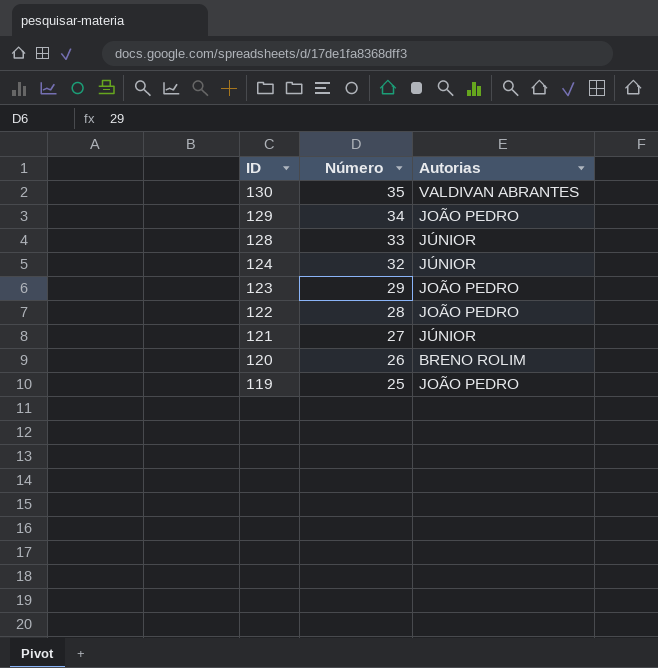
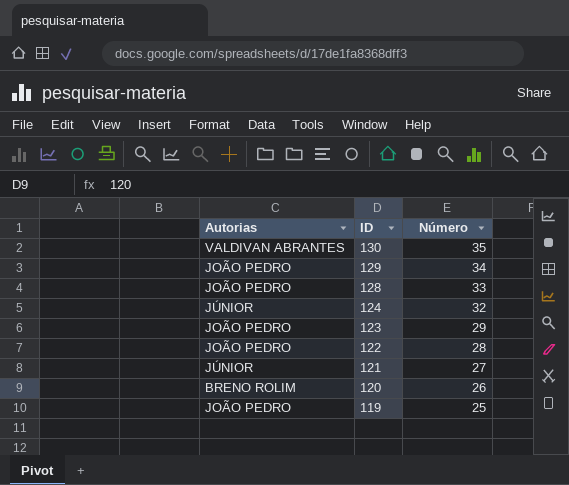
column Autorias | position: 3 -> 1
128 | Autorias: JÚNIOR -> JOÃO PEDRO

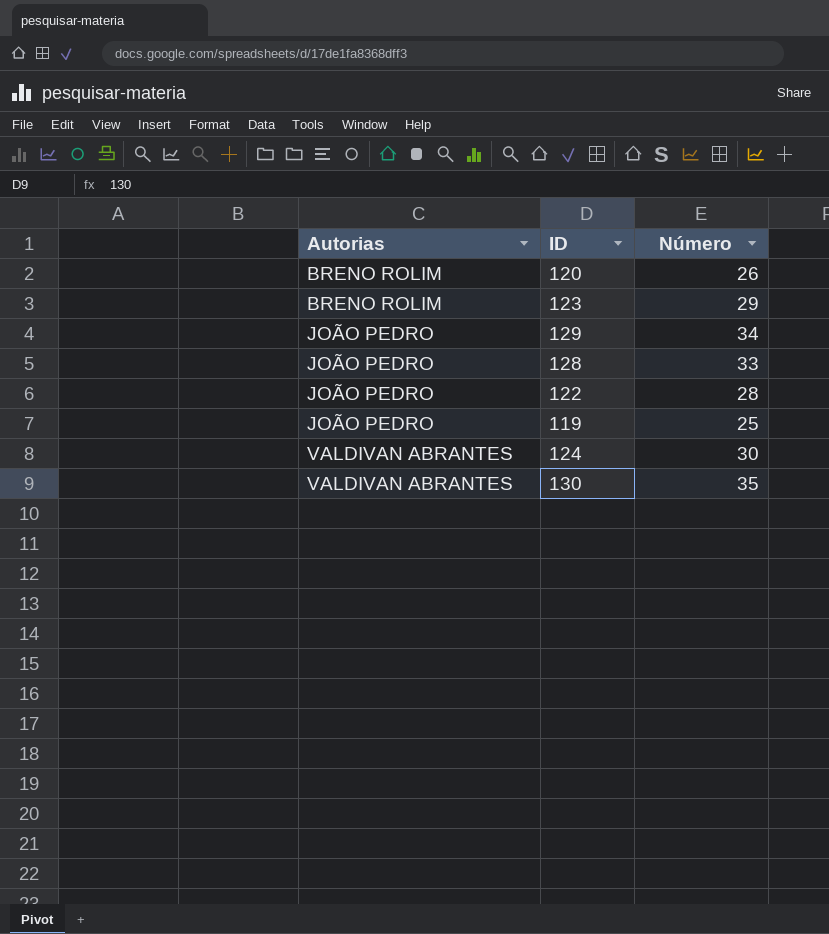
row order: ID descending -> Autorias ascending
row 121: JÚNIOR | 27 -> none
123 | Autorias: JOÃO PEDRO -> BRENO ROLIM
124 | Autorias: JÚNIOR -> VALDIVAN ABRANTES
124 | Número: 32 -> 30

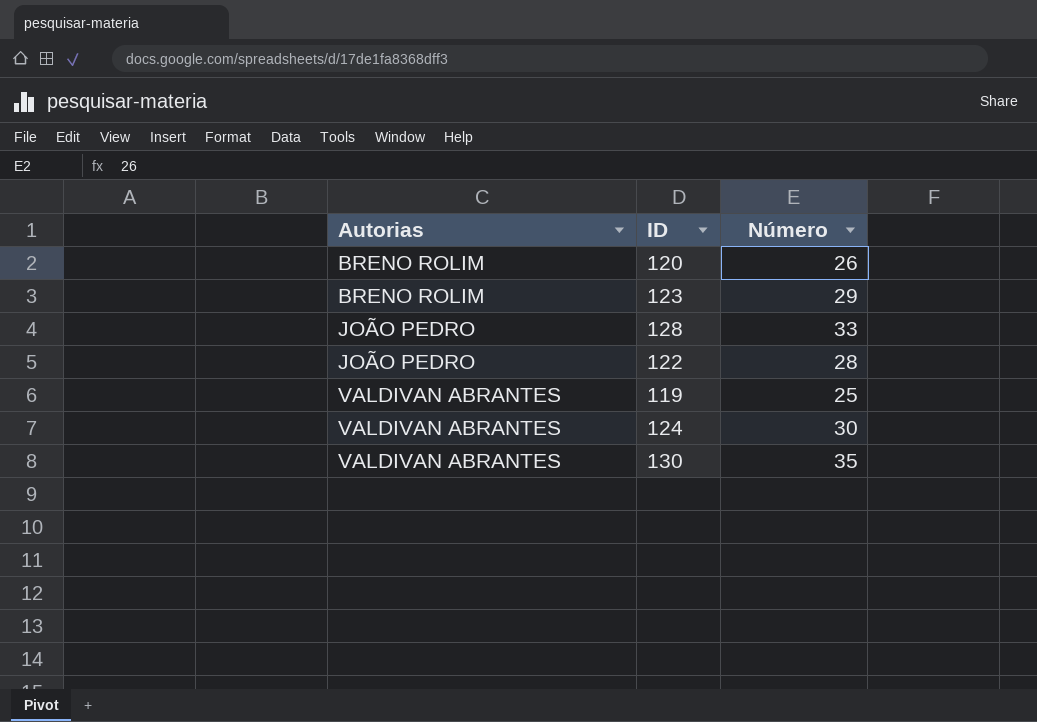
row 129: JOÃO PEDRO | 34 -> none
119 | Autorias: JOÃO PEDRO -> VALDIVAN ABRANTES

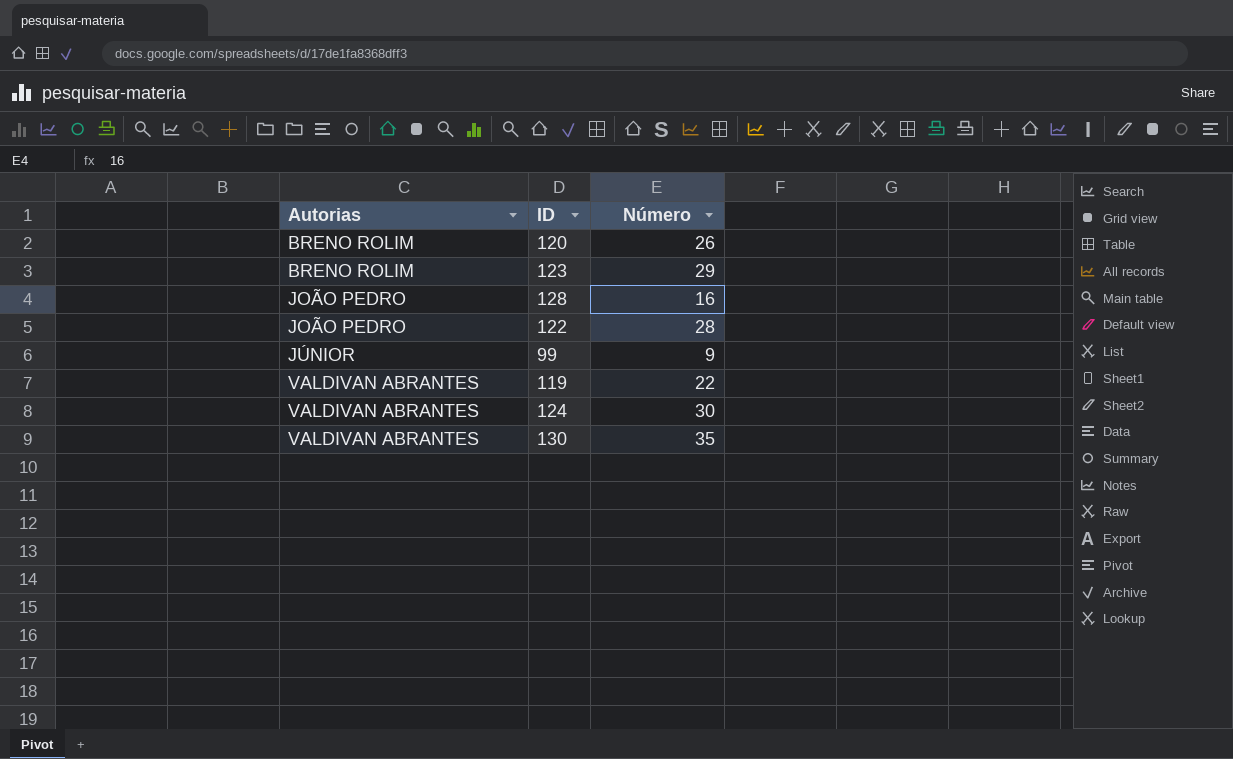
128 | Número: 33 -> 16
row 99: none -> JÚNIOR | 9
119 | Número: 25 -> 22

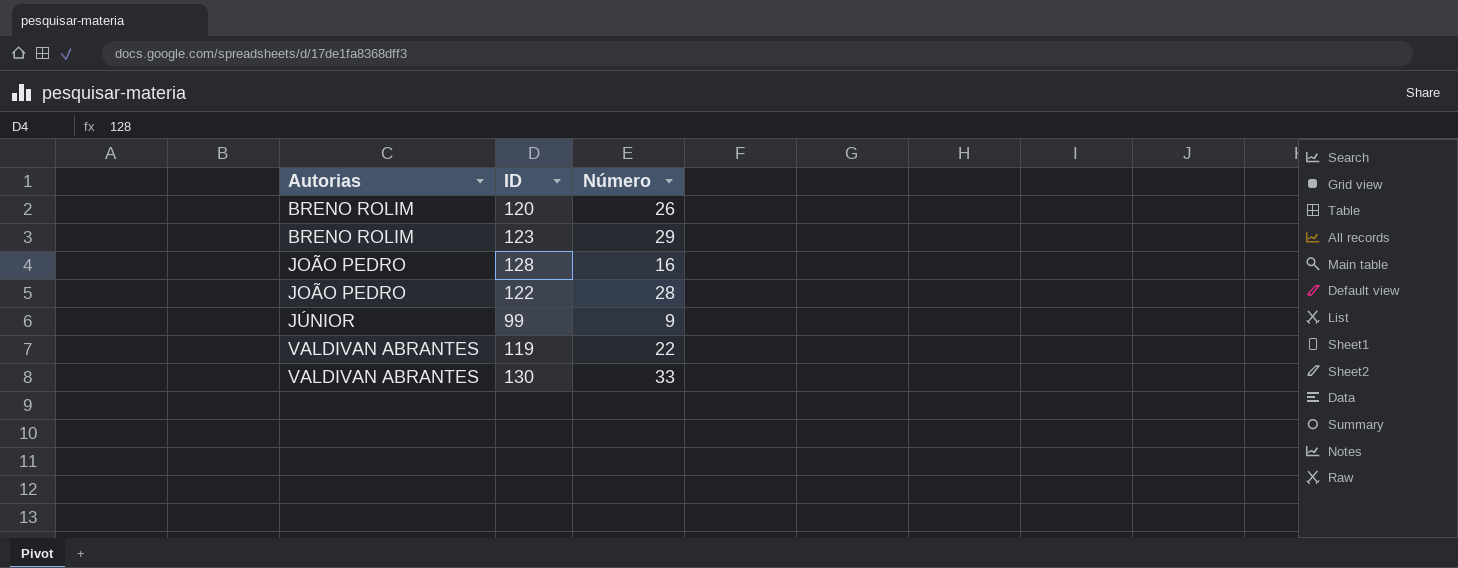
row 124: VALDIVAN ABRANTES | 30 -> none
130 | Número: 35 -> 33

